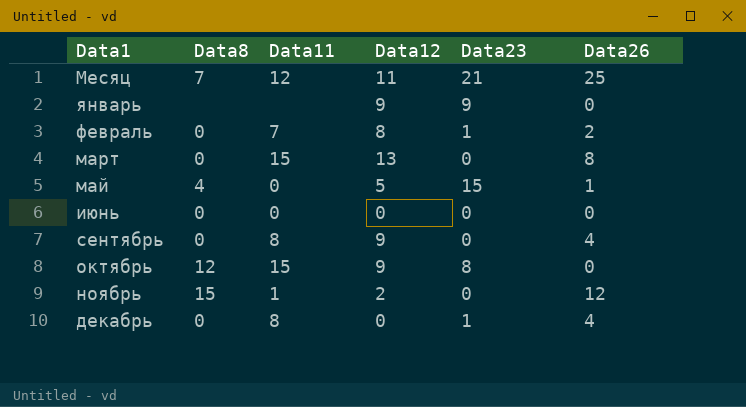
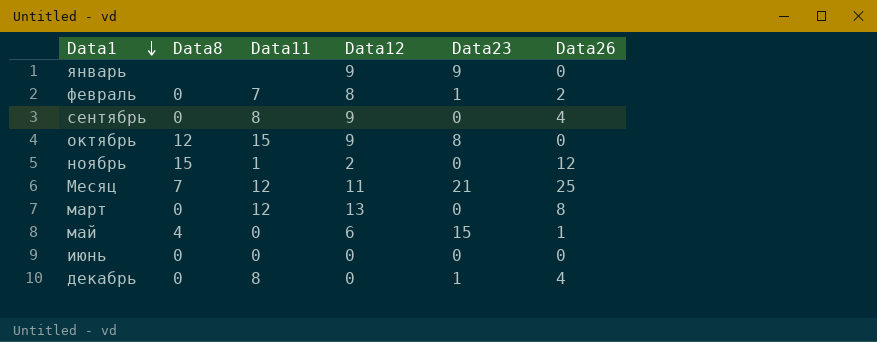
row order: none -> Data1 descending
март | Data11: 15 -> 12
май | Data12: 5 -> 6

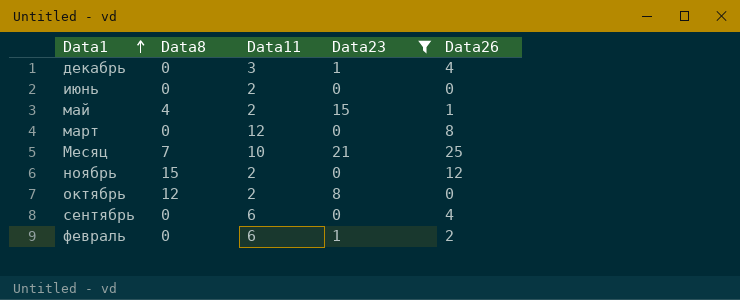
filter: none -> Data23 != 9
row order: Data1 descending -> Data1 ascending
column Data12 | position: 4 -> none
декабрь | Data11: 8 -> 3
июнь | Data11: 0 -> 2
май | Data11: 0 -> 2
Месяц | Data11: 12 -> 10
ноябрь | Data11: 1 -> 2
октябрь | Data11: 15 -> 2
сентябрь | Data11: 8 -> 6
февраль | Data11: 7 -> 6

